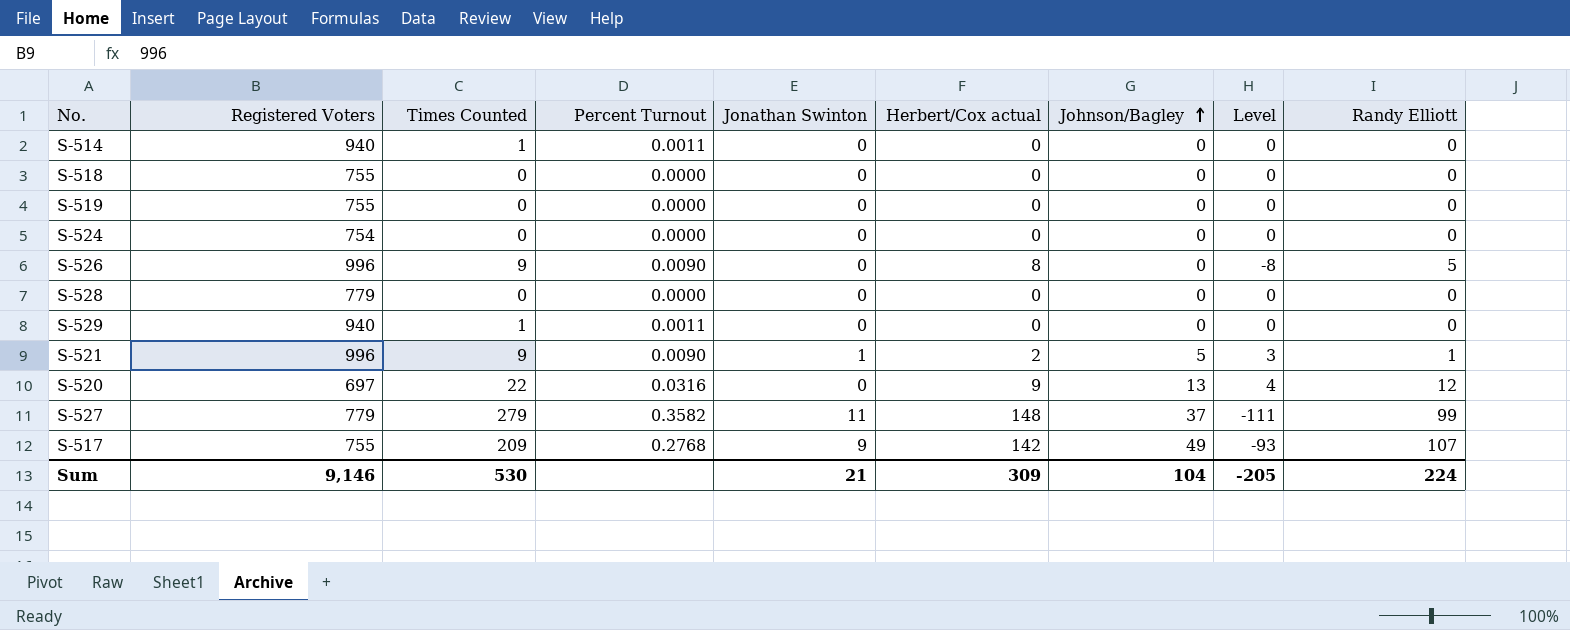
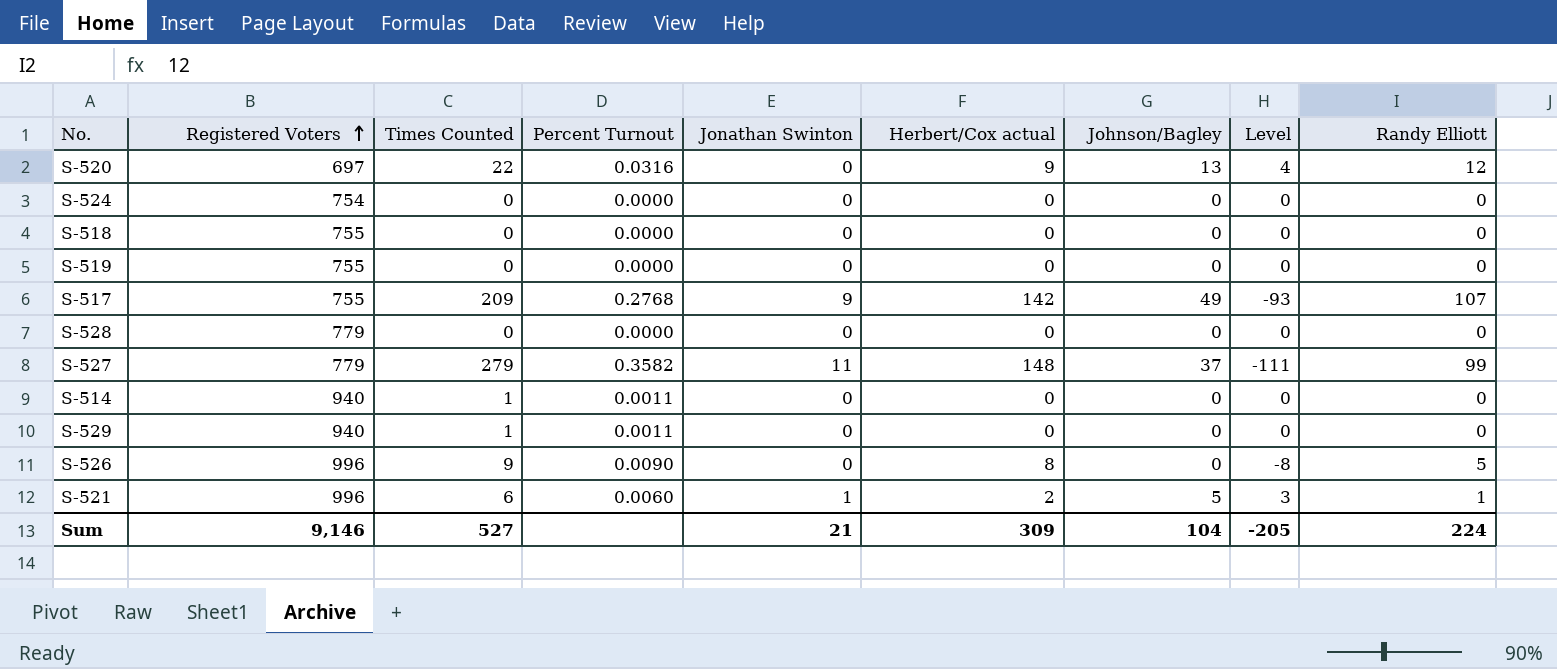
row order: Johnson/Bagley ascending -> Registered Voters ascending
S-521 | Times Counted: 9 -> 6
S-521 | Percent Turnout: 0.0090 -> 0.0060
Sum | Times Counted: 530 -> 527

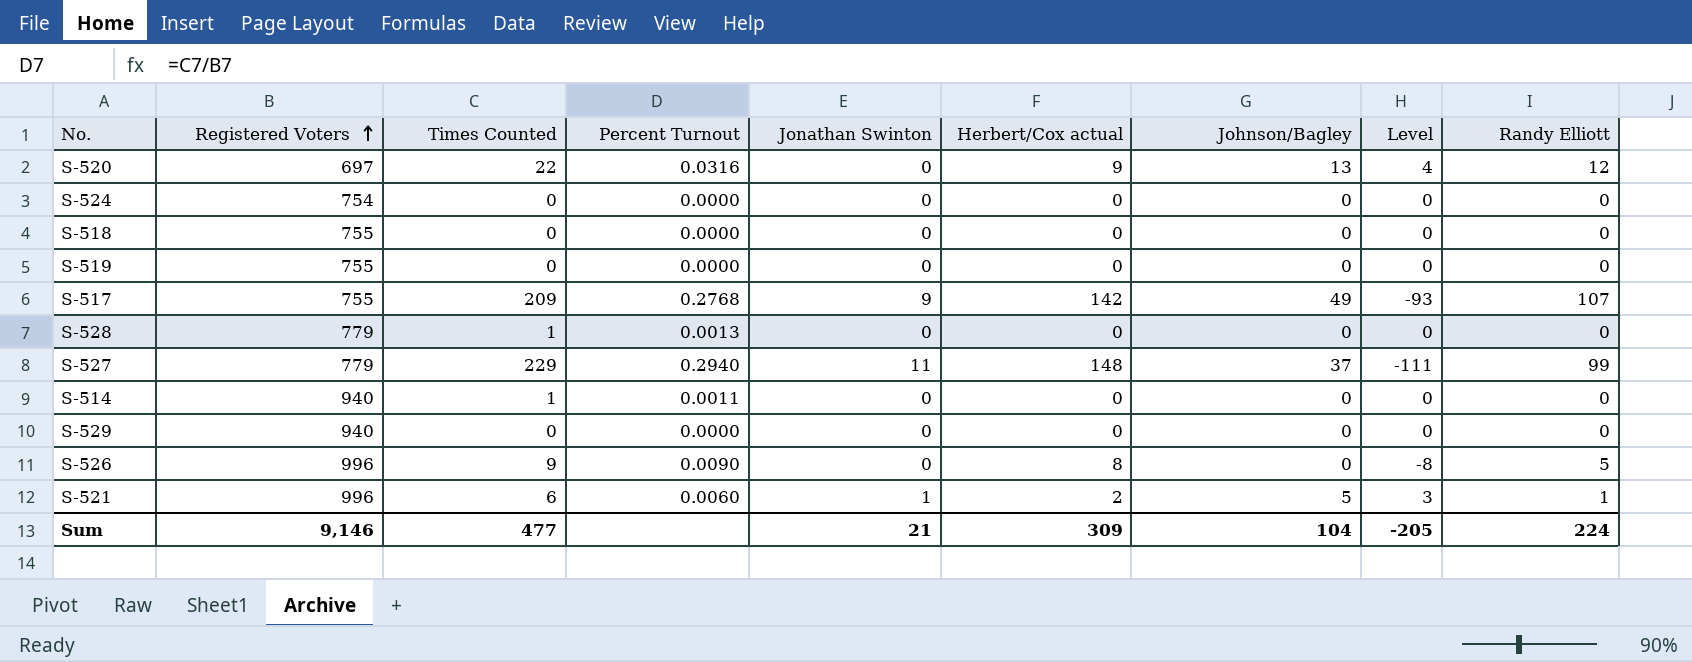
S-528 | Times Counted: 0 -> 1
S-528 | Percent Turnout: 0.0000 -> 0.0013
S-527 | Times Counted: 279 -> 229
S-527 | Percent Turnout: 0.3582 -> 0.2940
S-529 | Times Counted: 1 -> 0
S-529 | Percent Turnout: 0.0011 -> 0.0000
Sum | Times Counted: 527 -> 477

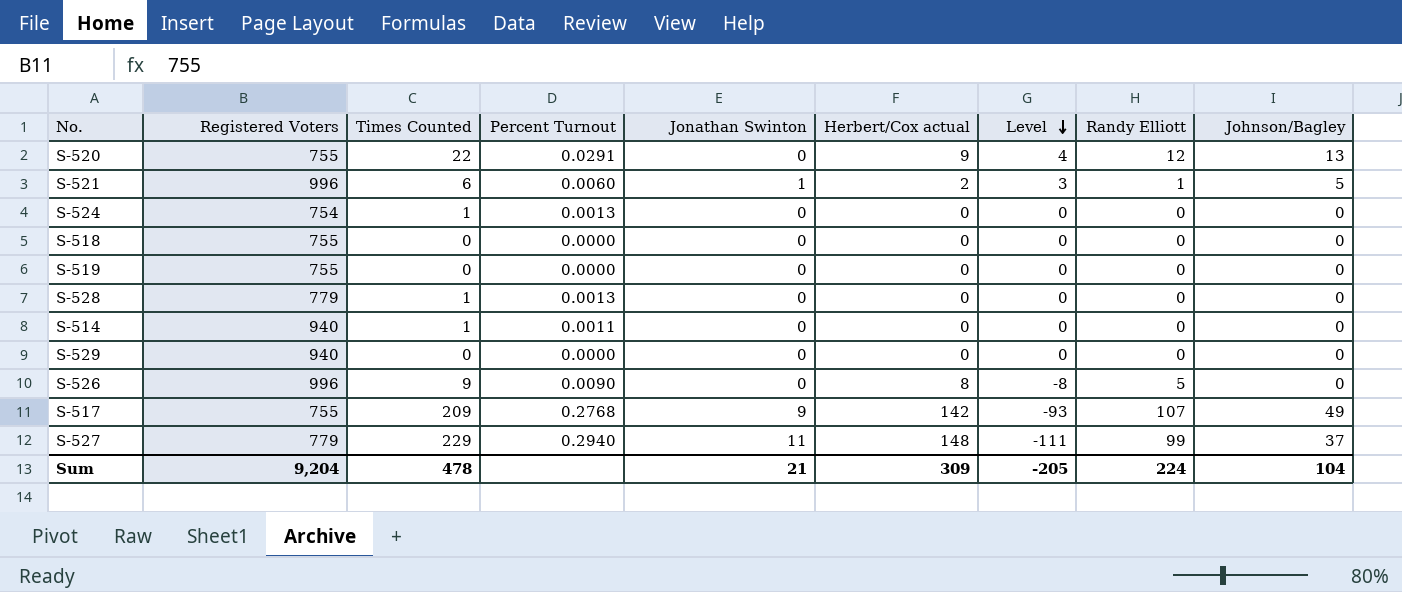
row order: Registered Voters ascending -> Level descending
column Johnson/Bagley | position: 7 -> 9
S-520 | Registered Voters: 697 -> 755
S-520 | Percent Turnout: 0.0316 -> 0.0291
S-524 | Times Counted: 0 -> 1
S-524 | Percent Turnout: 0.0000 -> 0.0013
Sum | Registered Voters: 9,146 -> 9,204
Sum | Times Counted: 477 -> 478

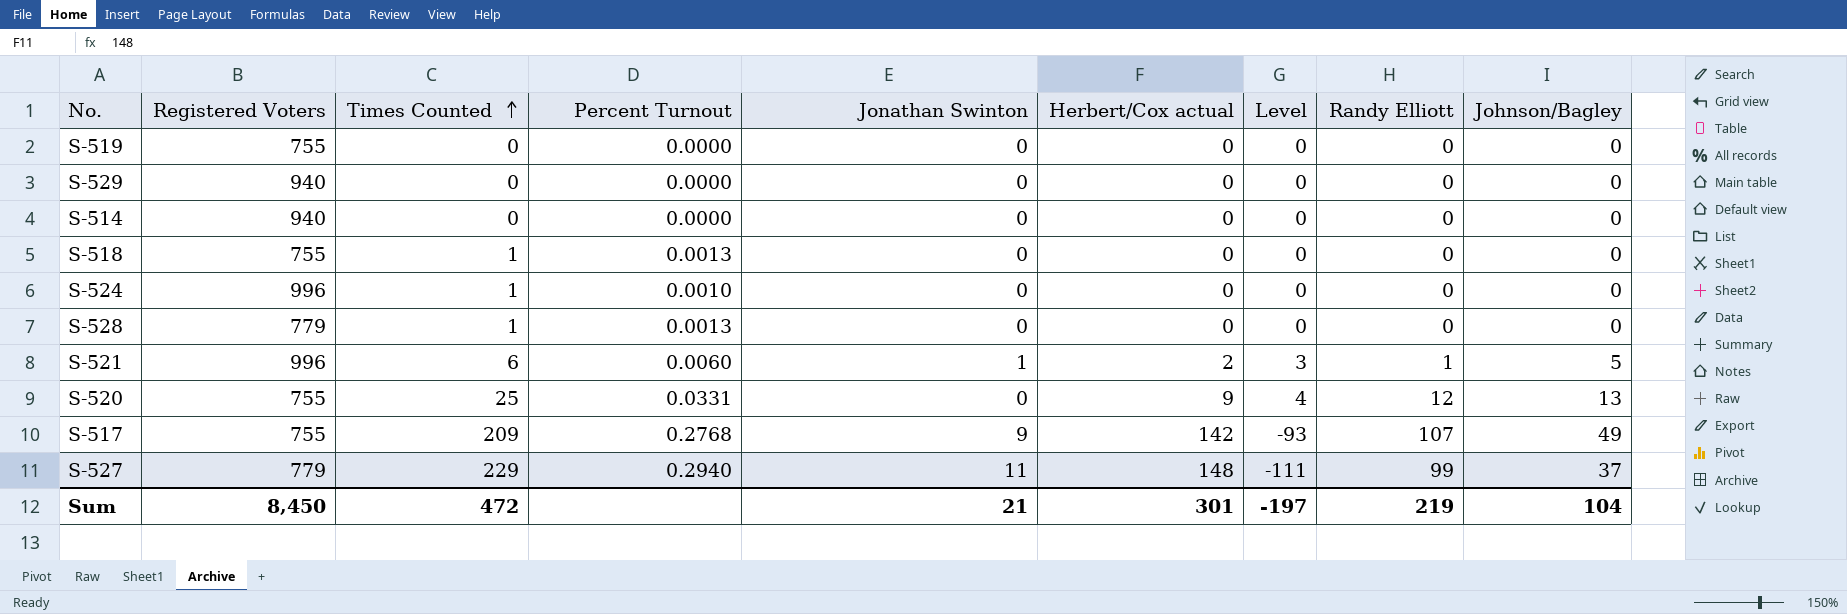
row order: Level descending -> Times Counted ascending
row S-526: 996 | 9 | 0.0090 | 0 | 8 | -8 | 5 | 0 -> none
S-514 | Times Counted: 1 -> 0
S-514 | Percent Turnout: 0.0011 -> 0.0000
S-518 | Times Counted: 0 -> 1
S-518 | Percent Turnout: 0.0000 -> 0.0013
S-524 | Registered Voters: 754 -> 996
S-524 | Percent Turnout: 0.0013 -> 0.0010
S-520 | Times Counted: 22 -> 25
S-520 | Percent Turnout: 0.0291 -> 0.0331
Sum | Registered Voters: 9,204 -> 8,450
Sum | Times Counted: 478 -> 472
Sum | Herbert/Cox actual: 309 -> 301
Sum | Level: -205 -> -197
Sum | Randy Elliott: 224 -> 219

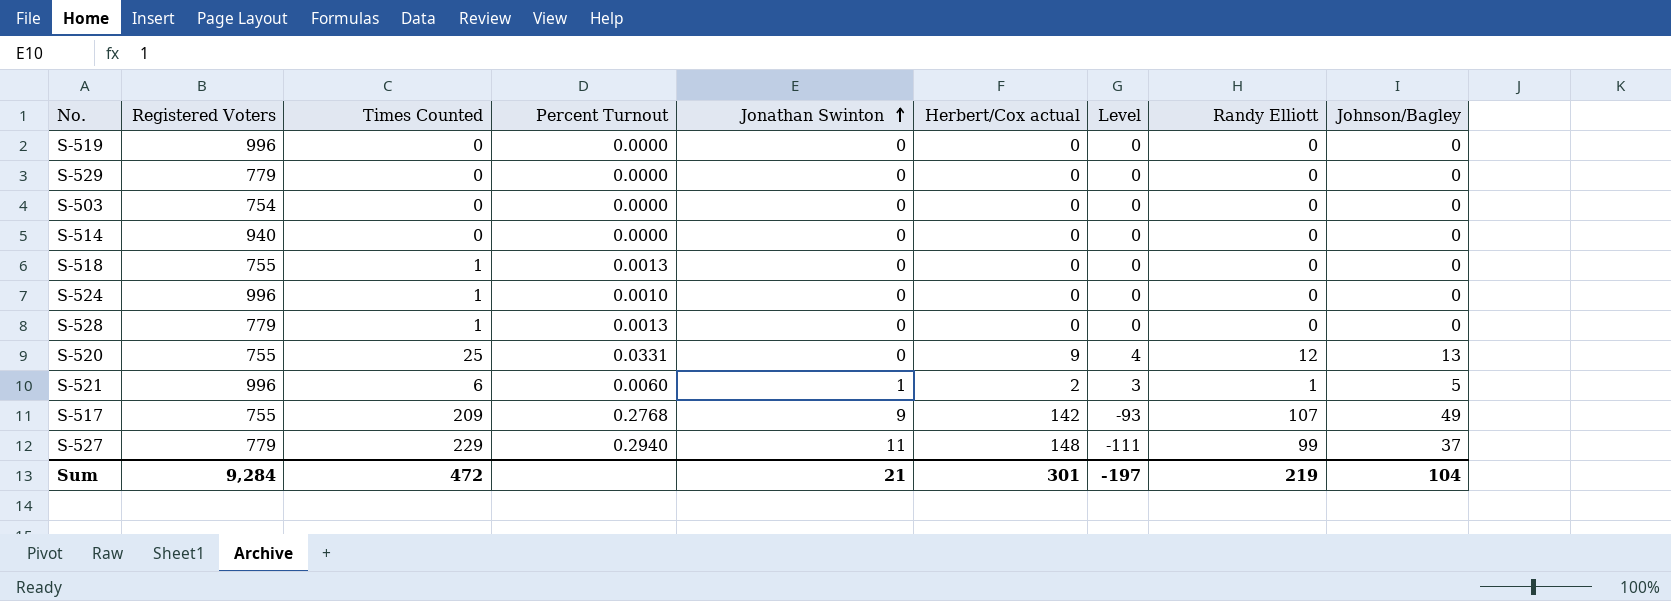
row order: Times Counted ascending -> Jonathan Swinton ascending
S-519 | Registered Voters: 755 -> 996
S-529 | Registered Voters: 940 -> 779
row S-503: none -> 754 | 0 | 0.0000 | 0 | 0 | 0 | 0 | 0
Sum | Registered Voters: 8,450 -> 9,284

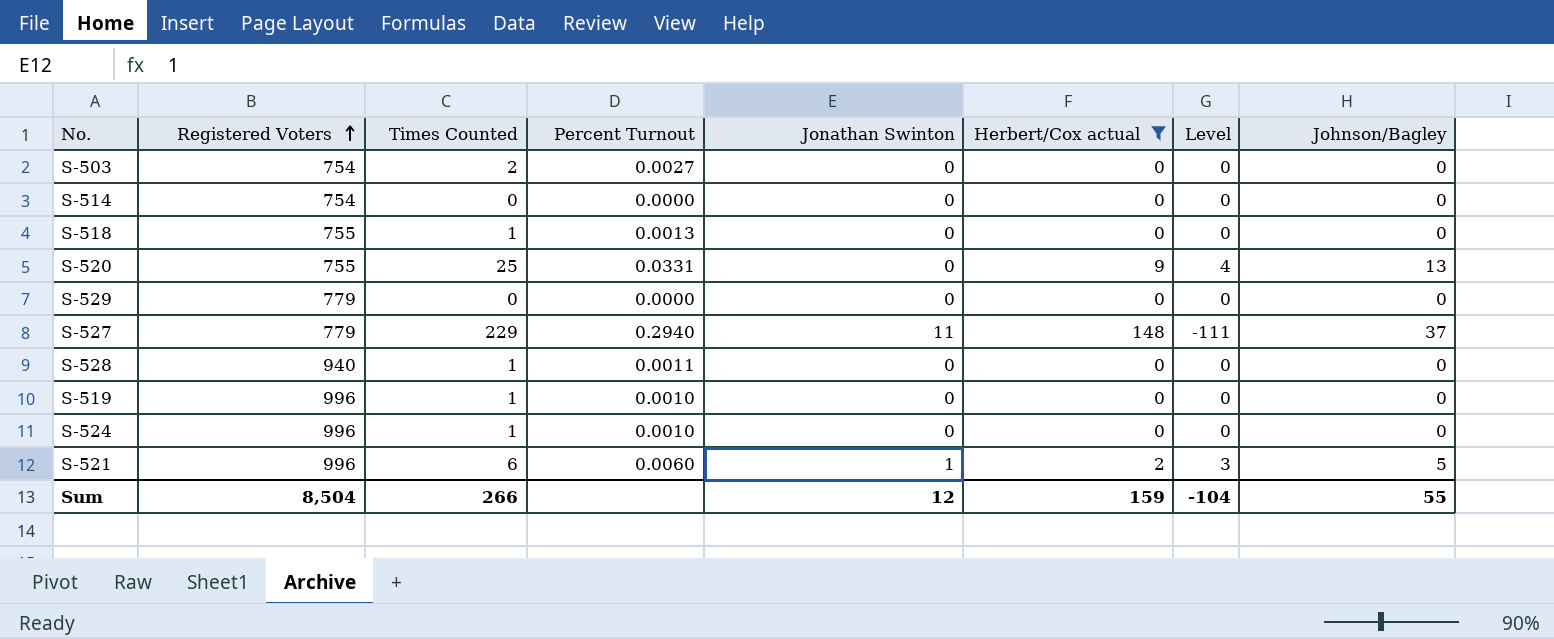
filter: none -> Herbert/Cox actual != 142
row order: Jonathan Swinton ascending -> Registered Voters ascending
column Randy Elliott | position: 8 -> none
S-503 | Times Counted: 0 -> 2
S-503 | Percent Turnout: 0.0000 -> 0.0027
S-514 | Registered Voters: 940 -> 754
S-528 | Registered Voters: 779 -> 940
S-528 | Percent Turnout: 0.0013 -> 0.0011
S-519 | Times Counted: 0 -> 1
S-519 | Percent Turnout: 0.0000 -> 0.0010
Sum | Registered Voters: 9,284 -> 8,504
Sum | Times Counted: 472 -> 266
Sum | Jonathan Swinton: 21 -> 12
Sum | Herbert/Cox actual: 301 -> 159
Sum | Level: -197 -> -104
Sum | Johnson/Bagley: 104 -> 55

